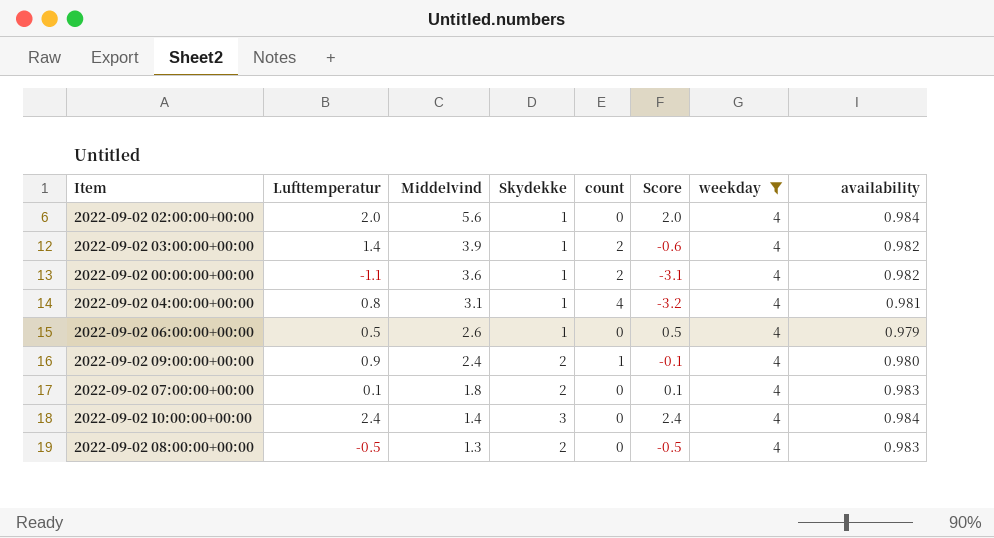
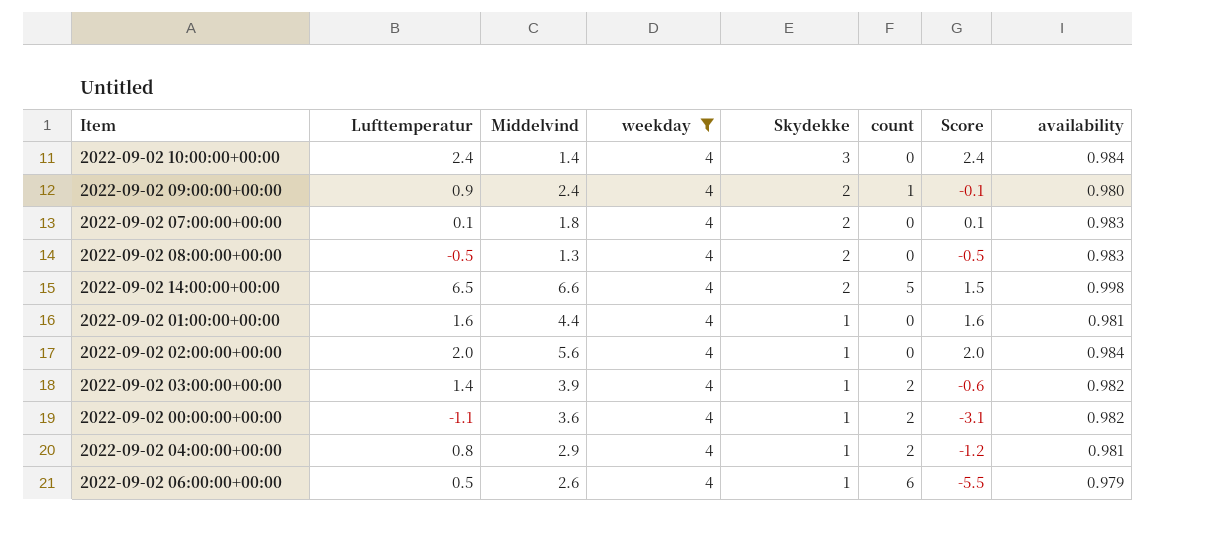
row order: Middelvind descending -> Skydekke descending
column weekday | position: 7 -> 4
row 2022-09-02 14:00:00+00:00: none -> 6.5 | 6.6 | 4 | 2 | 5 | 1.5 | 0.998
row 2022-09-02 01:00:00+00:00: none -> 1.6 | 4.4 | 4 | 1 | 0 | 1.6 | 0.981
2022-09-02 04:00:00+00:00 | Middelvind: 3.1 -> 2.9
2022-09-02 04:00:00+00:00 | count: 4 -> 2
2022-09-02 04:00:00+00:00 | Score: -3.2 -> -1.2
2022-09-02 06:00:00+00:00 | count: 0 -> 6
2022-09-02 06:00:00+00:00 | Score: 0.5 -> -5.5

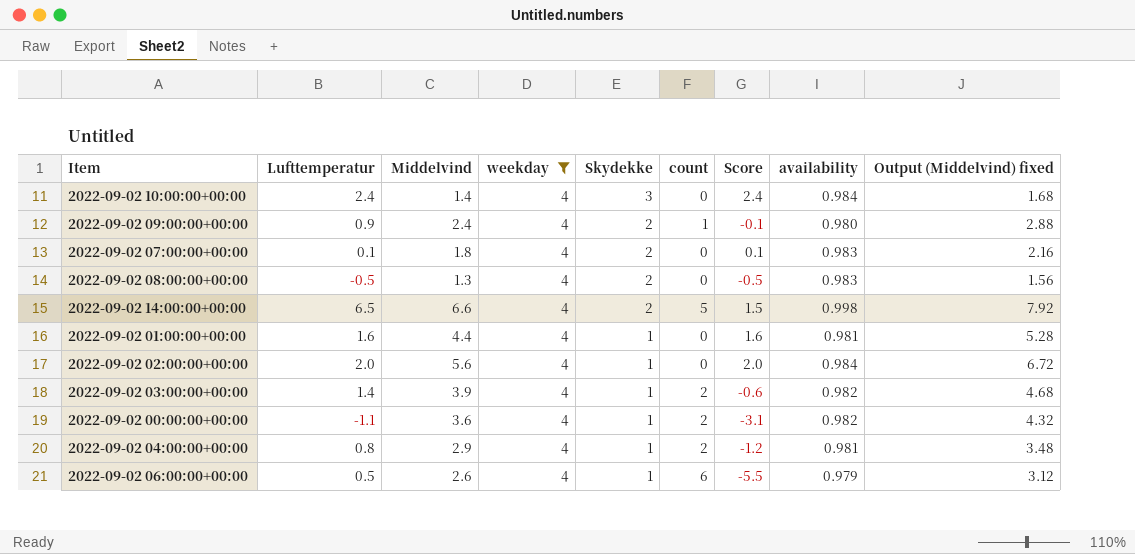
column Output (Middelvind) fixed | formula: none -> [Middelvind] * 1.2

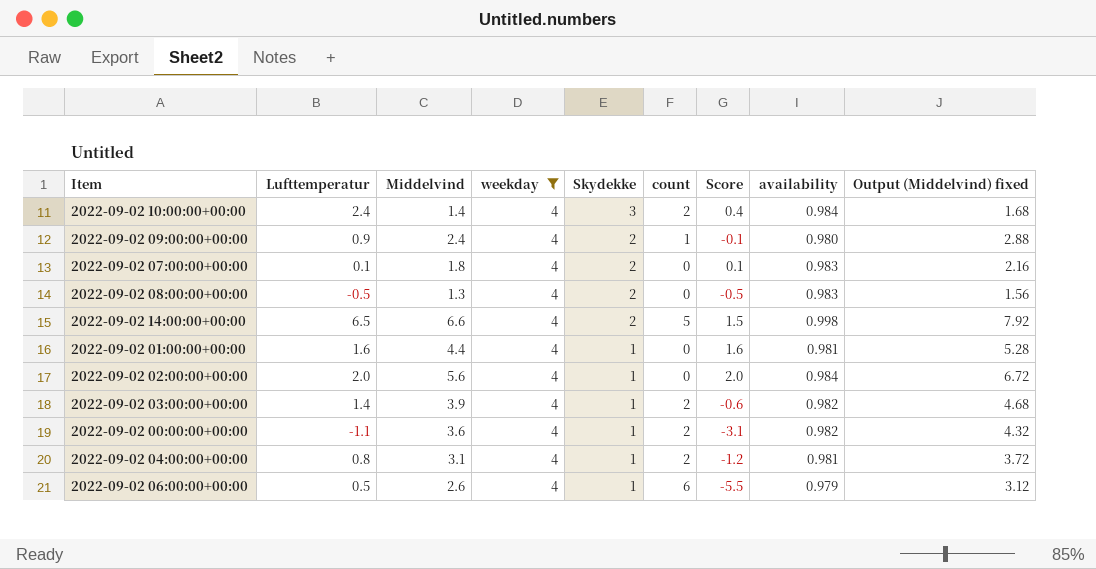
2022-09-02 10:00:00+00:00 | count: 0 -> 2
2022-09-02 10:00:00+00:00 | Score: 2.4 -> 0.4
2022-09-02 04:00:00+00:00 | Middelvind: 2.9 -> 3.1
2022-09-02 04:00:00+00:00 | Output (Middelvind) fixed: 3.48 -> 3.72

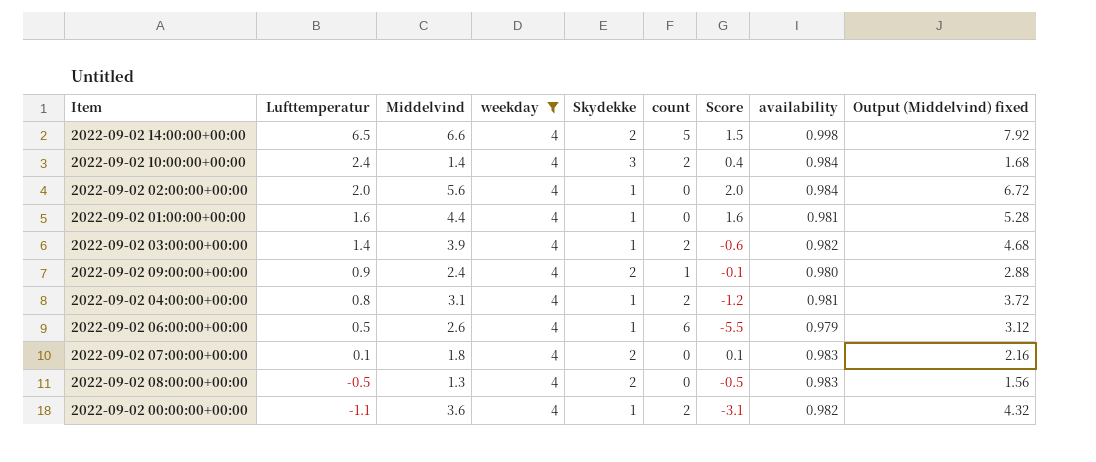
row order: Skydekke descending -> Lufttemperatur descending

